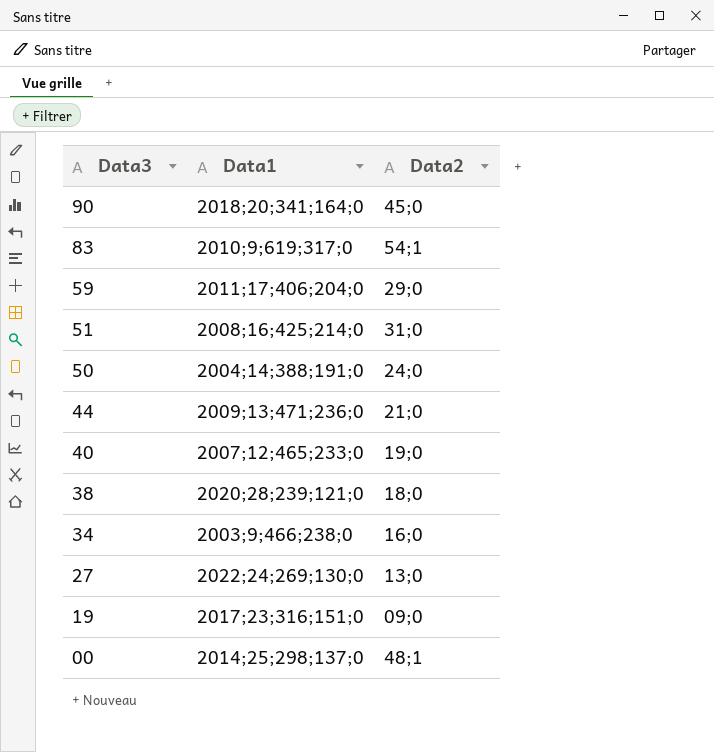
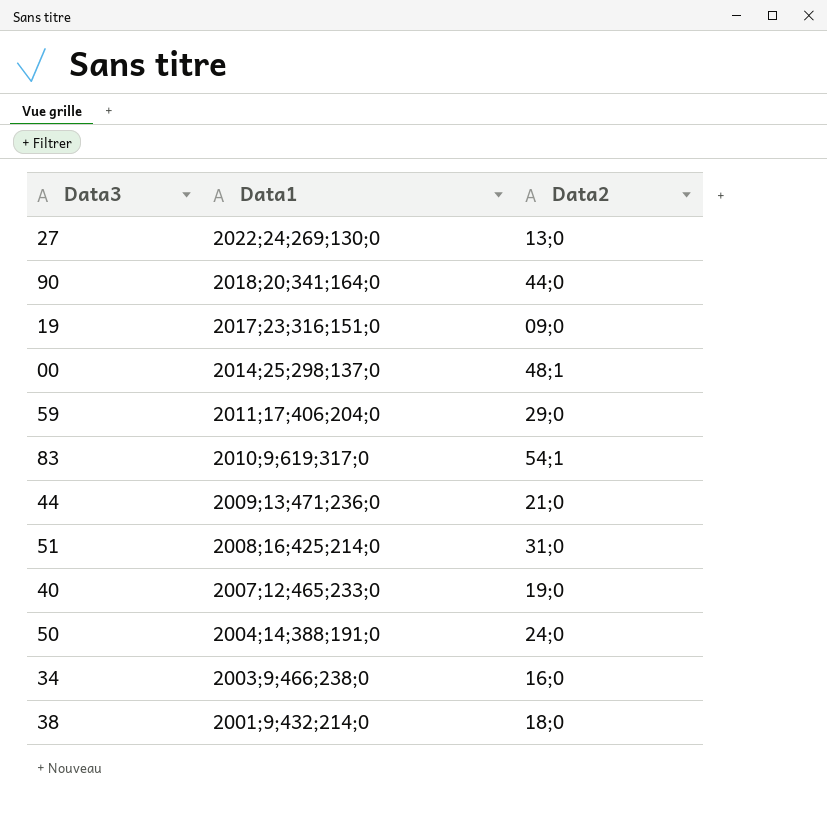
row order: Data3 descending -> Data1 descending
90 | Data2: 45;0 -> 44;0
38 | Data1: 2020;28;239;121;0 -> 2001;9;432;214;0

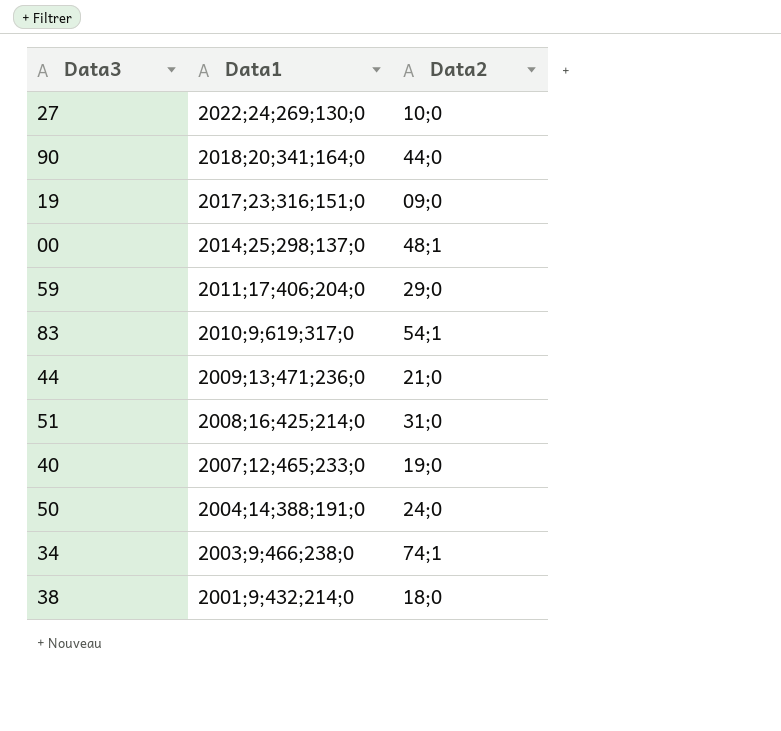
27 | Data2: 13;0 -> 10;0
34 | Data2: 16;0 -> 74;1

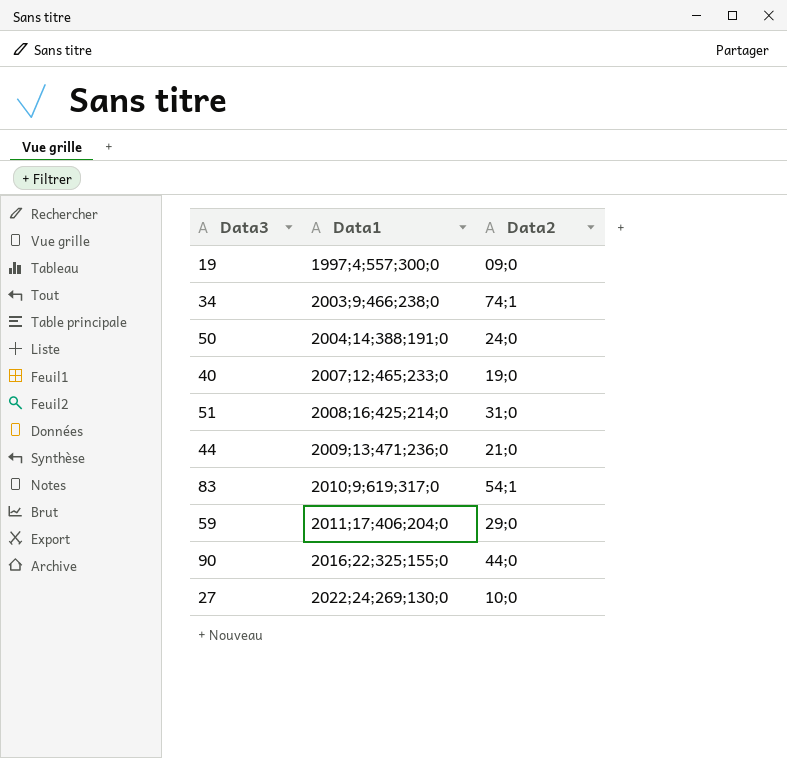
row order: Data1 descending -> Data1 ascending
row 00: 2014;25;298;137;0 | 48;1 -> none
row 38: 2001;9;432;214;0 | 18;0 -> none
19 | Data1: 2017;23;316;151;0 -> 1997;4;557;300;0
90 | Data1: 2018;20;341;164;0 -> 2016;22;325;155;0

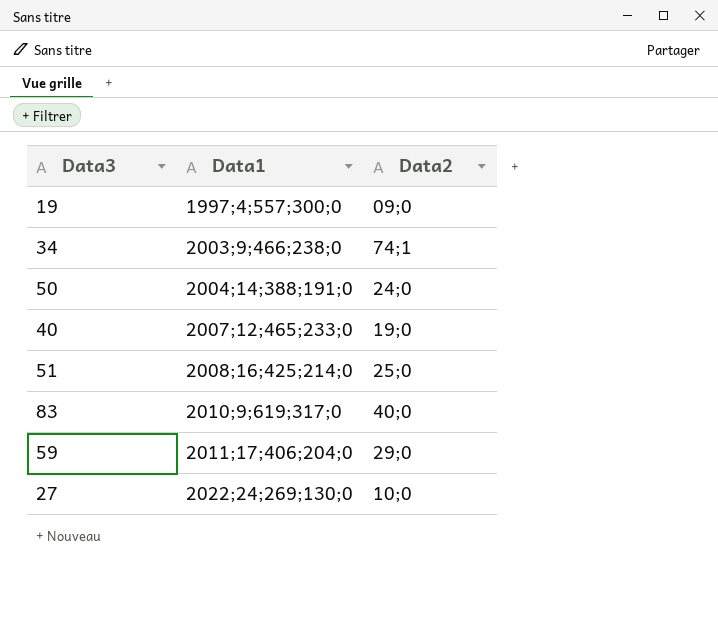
row 44: 2009;13;471;236;0 | 21;0 -> none
row 90: 2016;22;325;155;0 | 44;0 -> none
51 | Data2: 31;0 -> 25;0
83 | Data2: 54;1 -> 40;0

